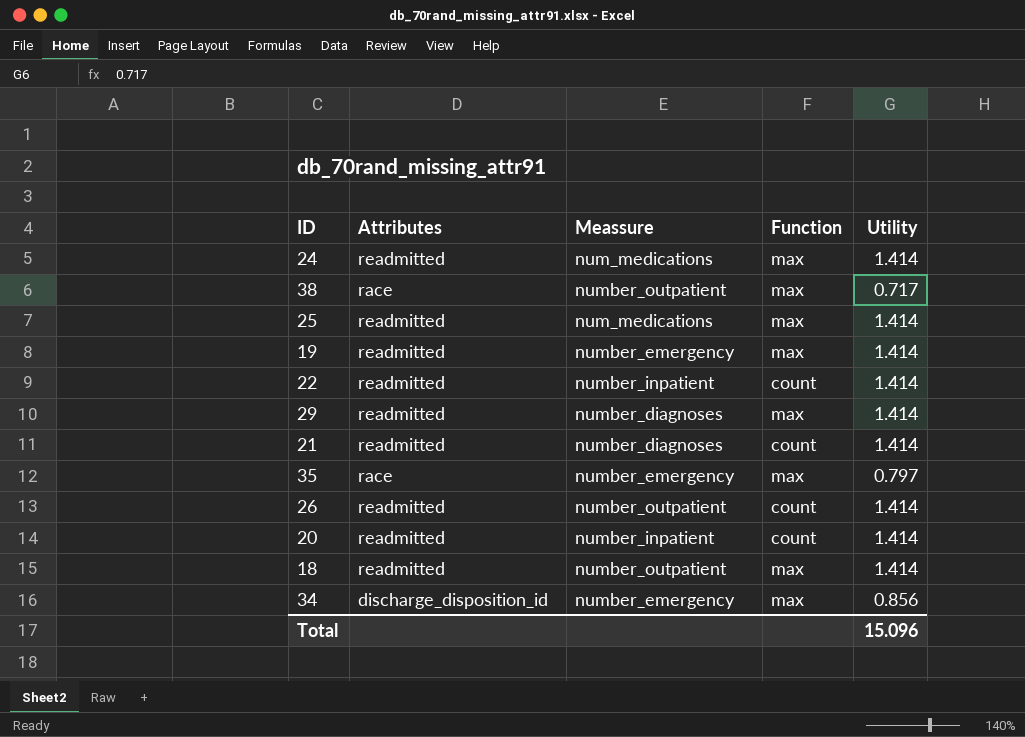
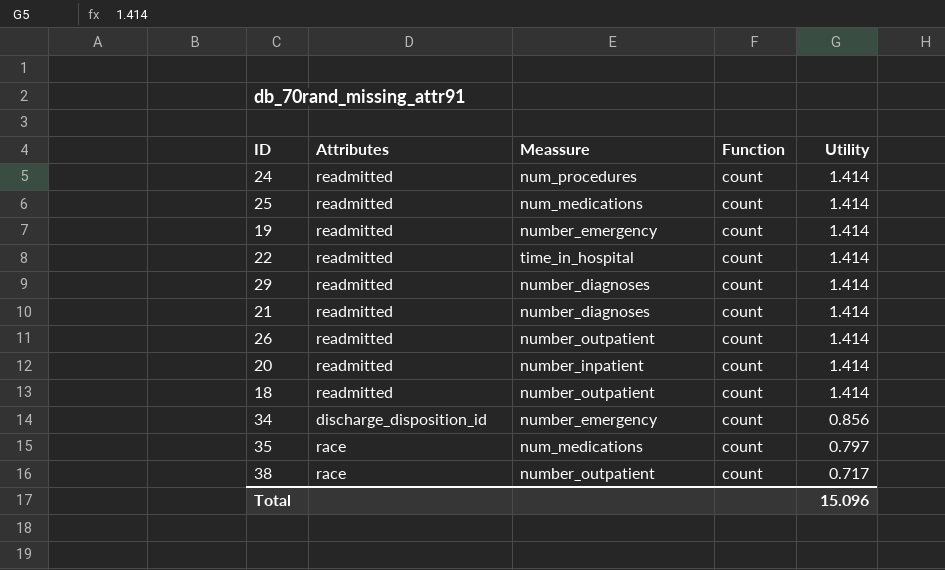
row order: none -> Utility descending
24 | Meassure: num_medications -> num_procedures
24 | Function: max -> count
25 | Function: max -> count
19 | Function: max -> count
22 | Meassure: number_inpatient -> time_in_hospital
29 | Function: max -> count
18 | Function: max -> count
34 | Function: max -> count
35 | Meassure: number_emergency -> num_medications
35 | Function: max -> count
38 | Function: max -> count

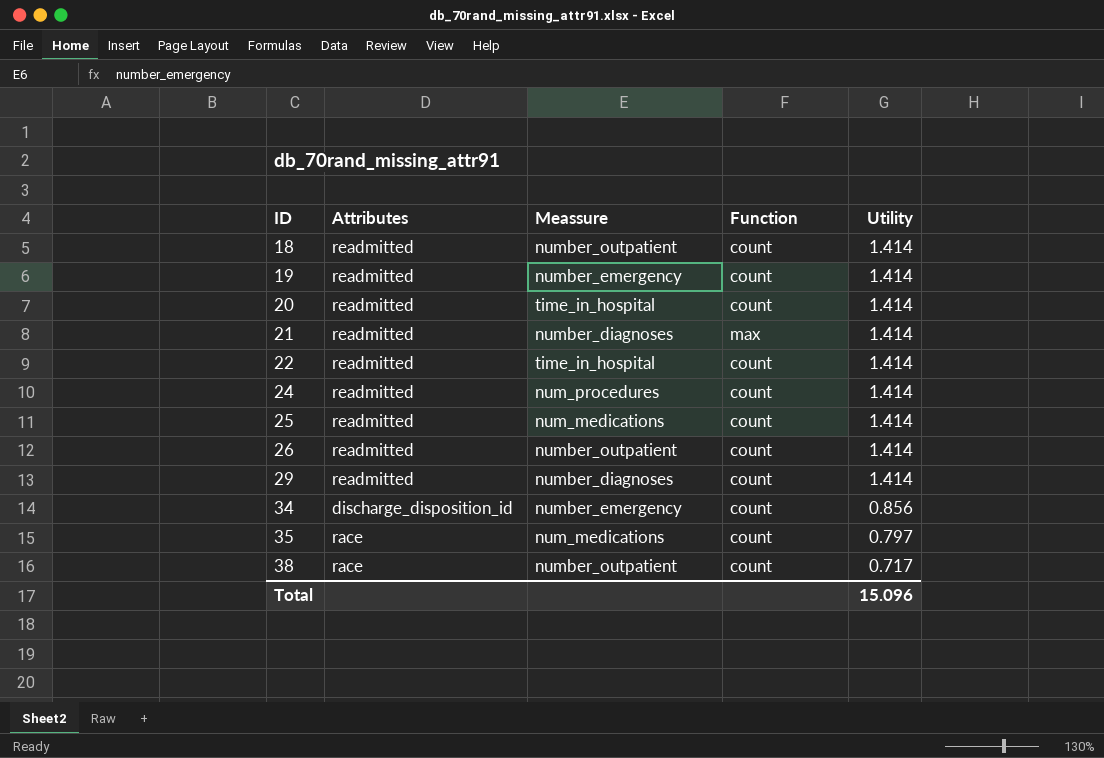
row order: Utility descending -> ID ascending
20 | Meassure: number_inpatient -> time_in_hospital
21 | Function: count -> max

